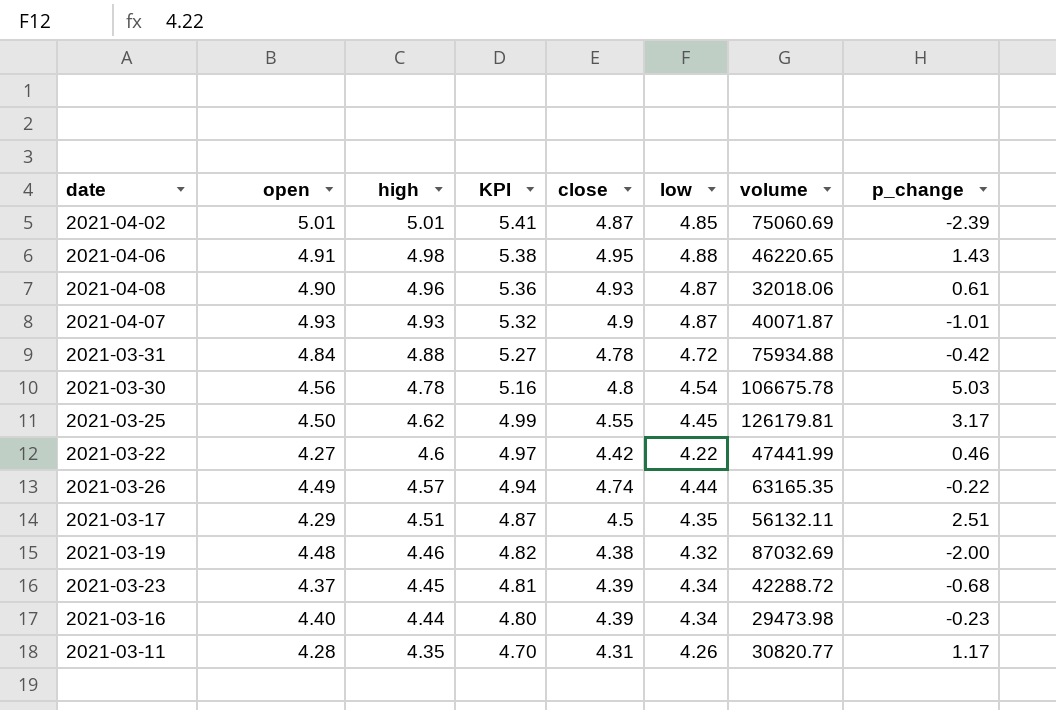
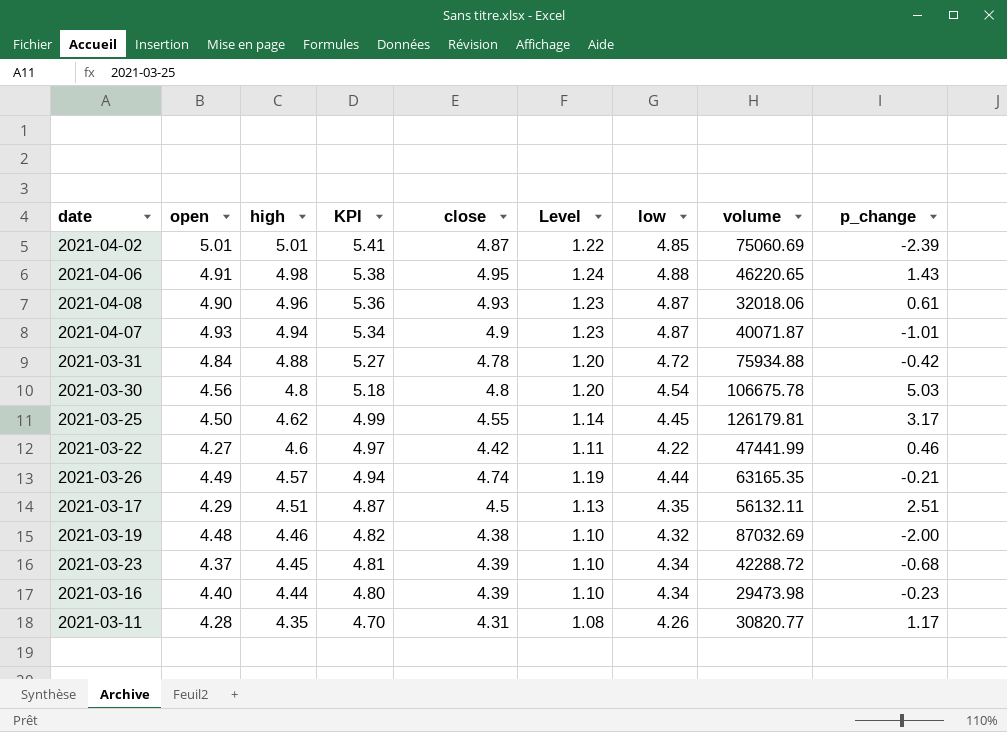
column Level | formula: none -> [close] * 0.25
2021-04-07 | high: 4.93 -> 4.94
2021-04-07 | KPI: 5.32 -> 5.34
2021-03-30 | high: 4.78 -> 4.8
2021-03-30 | KPI: 5.16 -> 5.18
2021-03-26 | p_change: -0.22 -> -0.21

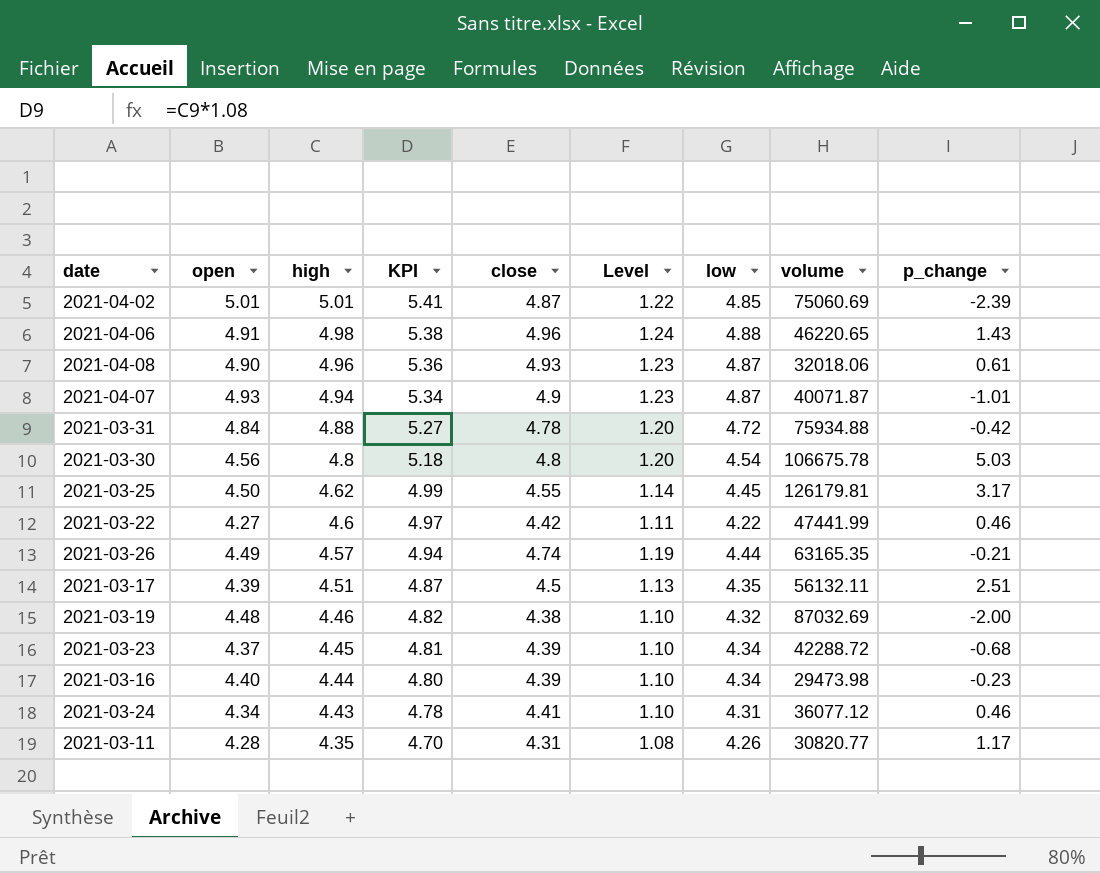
2021-04-06 | close: 4.95 -> 4.96
2021-03-17 | open: 4.29 -> 4.39
row 2021-03-24: none -> 4.34 | 4.43 | 4.78 | 4.41 | 1.10 | 4.31 | 36077.12 | 0.46

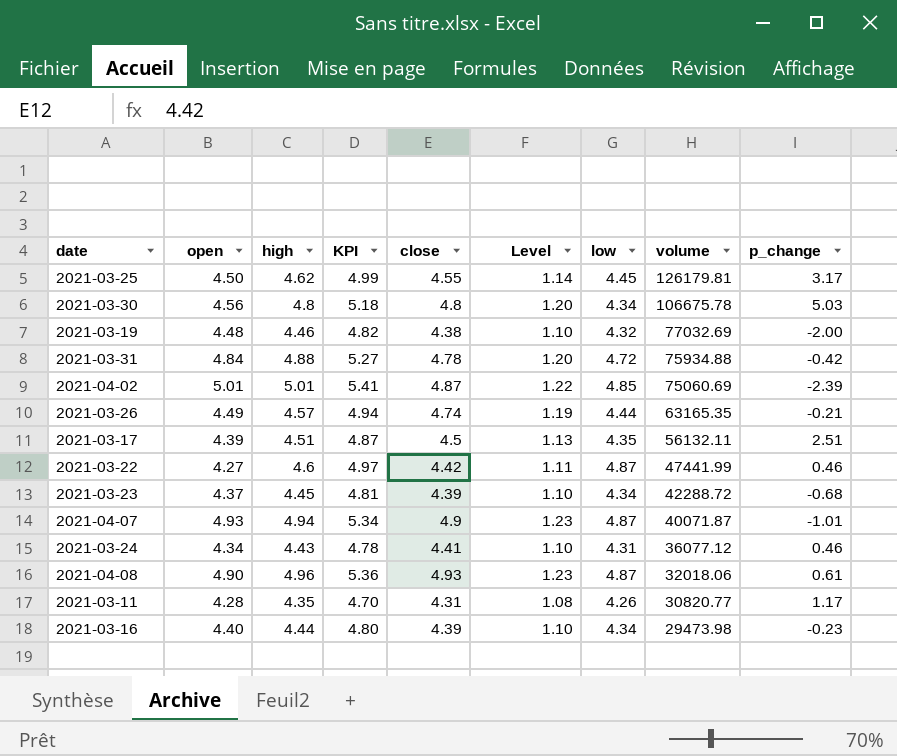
row order: high descending -> volume descending
row 2021-04-06: 4.91 | 4.98 | 5.38 | 4.96 | 1.24 | 4.88 | 46220.65 | 1.43 -> none
2021-03-30 | low: 4.54 -> 4.34
2021-03-19 | volume: 87032.69 -> 77032.69
2021-03-22 | low: 4.22 -> 4.87

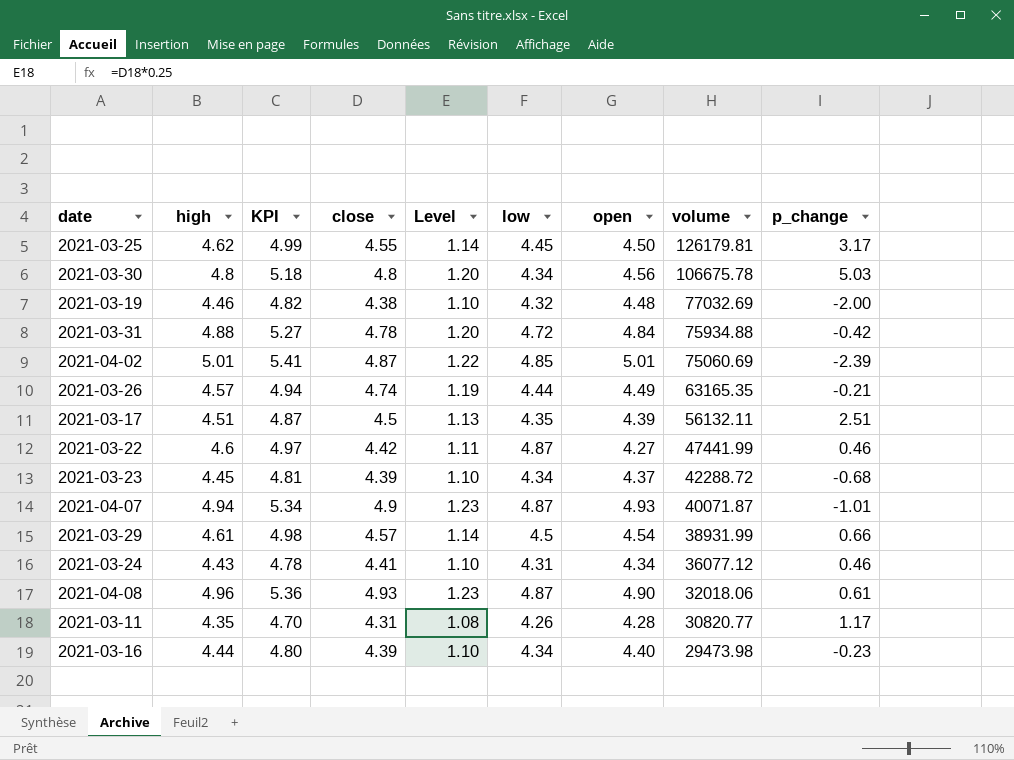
column open | position: 2 -> 7
row 2021-03-29: none -> 4.61 | 4.98 | 4.57 | 1.14 | 4.5 | 4.54 | 38931.99 | 0.66

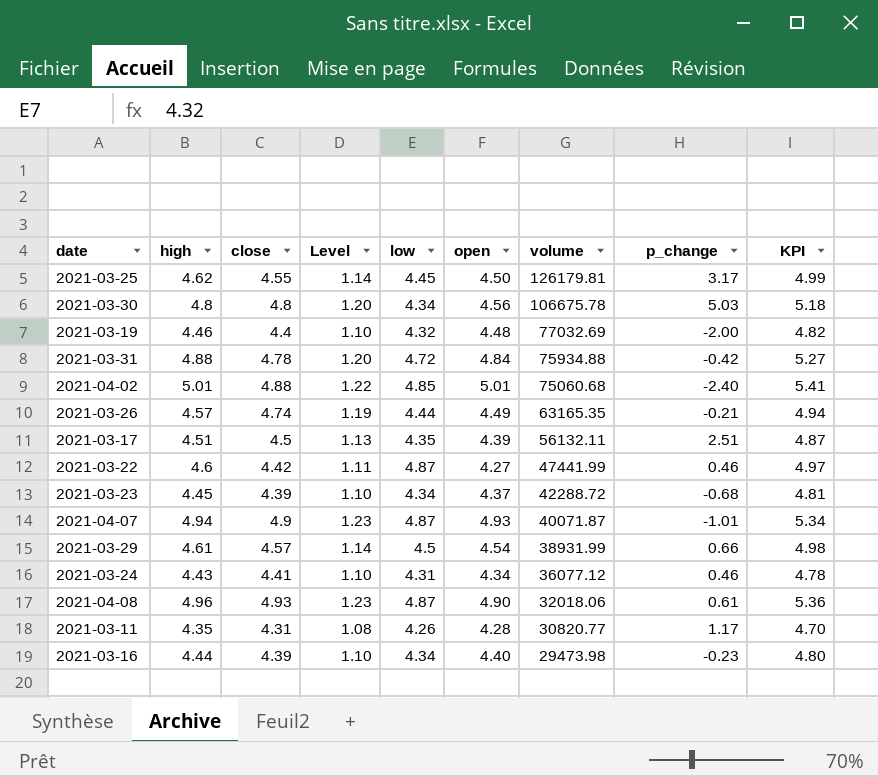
column KPI | position: 3 -> 9
2021-03-19 | close: 4.38 -> 4.4
2021-04-02 | close: 4.87 -> 4.88
2021-04-02 | volume: 75060.69 -> 75060.68
2021-04-02 | p_change: -2.39 -> -2.40

